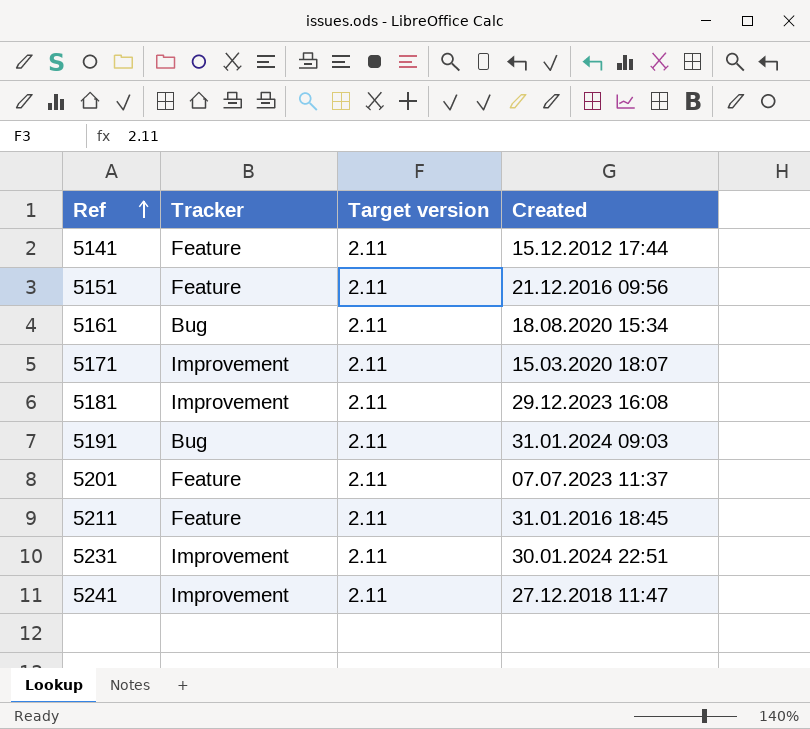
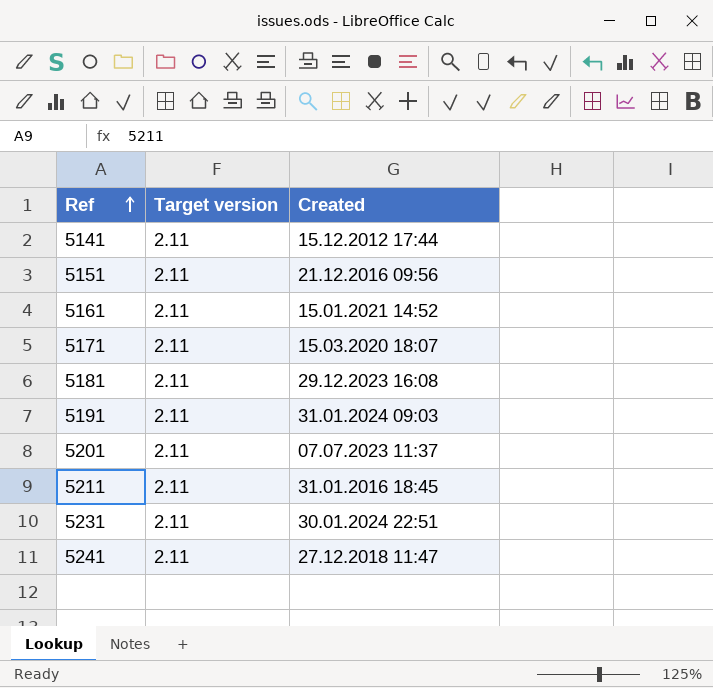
column Tracker | position: 2 -> none
5161 | Created: 18.08.2020 15:34 -> 15.01.2021 14:52

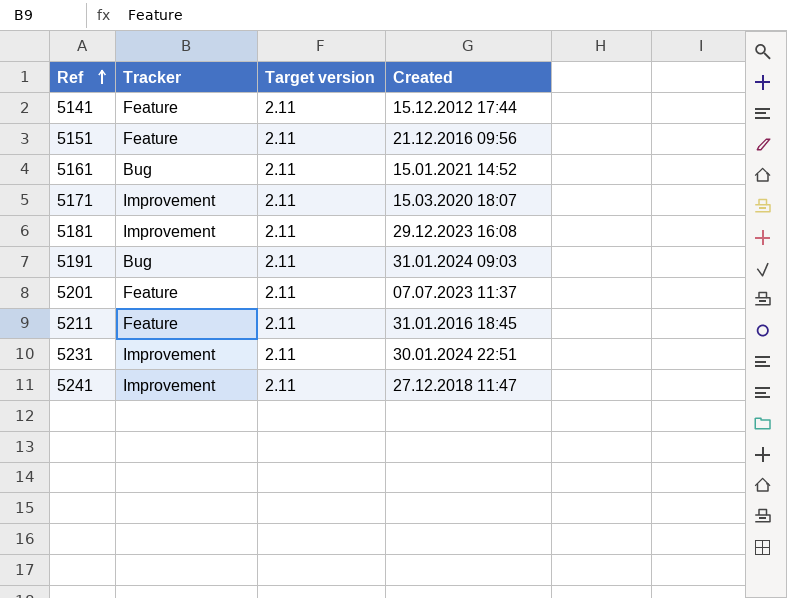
column Tracker | position: none -> 2

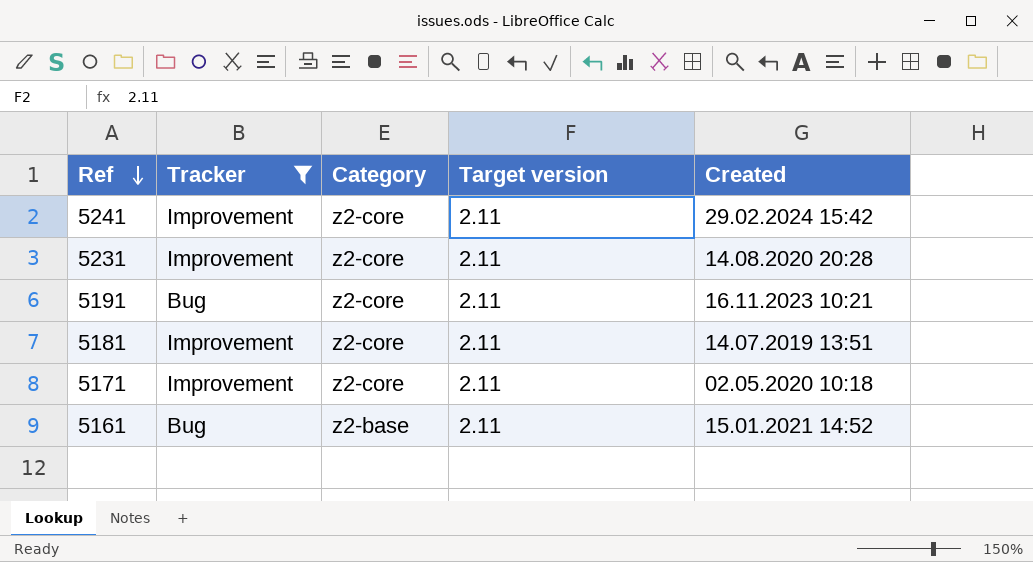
filter: none -> Tracker != Feature
row order: Ref ascending -> Ref descending
column Category | position: none -> 3
5241 | Created: 27.12.2018 11:47 -> 29.02.2024 15:42
5231 | Created: 30.01.2024 22:51 -> 14.08.2020 20:28
5191 | Created: 31.01.2024 09:03 -> 16.11.2023 10:21
5181 | Created: 29.12.2023 16:08 -> 14.07.2019 13:51
5171 | Created: 15.03.2020 18:07 -> 02.05.2020 10:18

